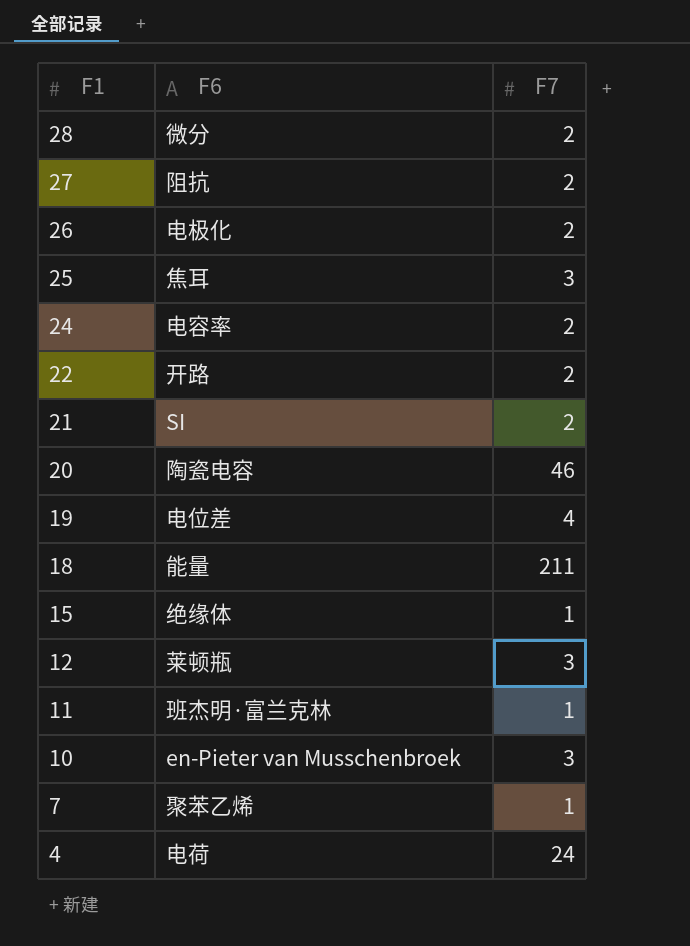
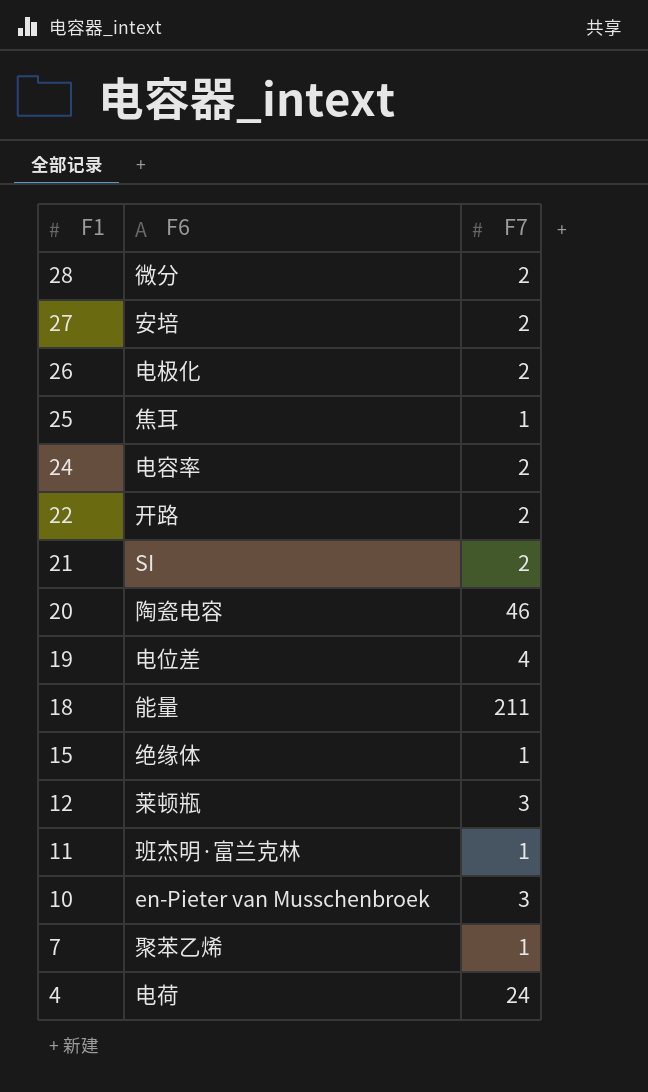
27 | F6: 阻抗 -> 安培
25 | F7: 3 -> 1

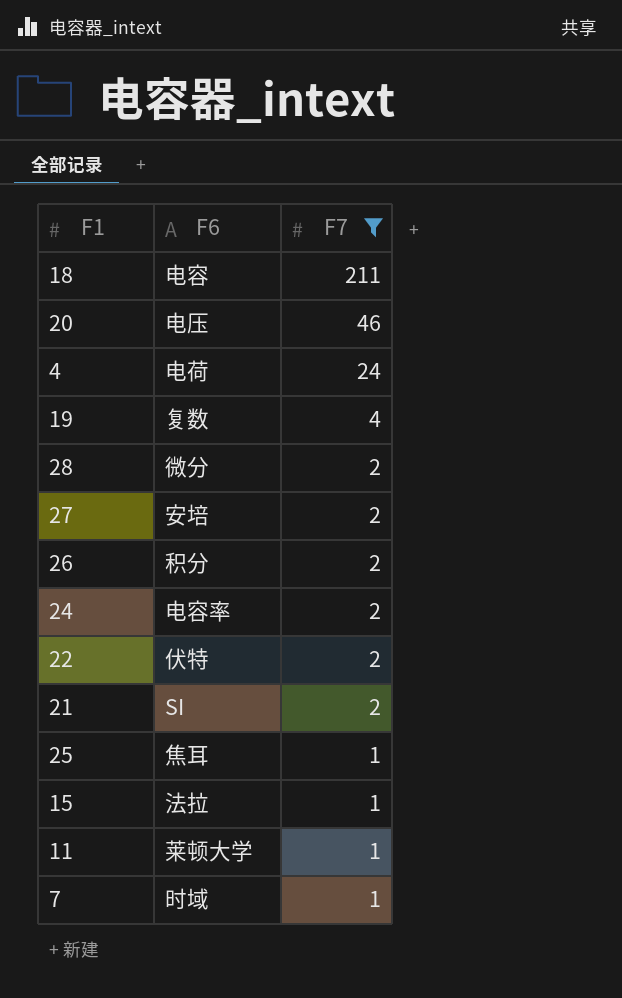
filter: none -> F7 != 3
row order: F1 descending -> F7 descending
18 | F6: 能量 -> 电容
20 | F6: 陶瓷电容 -> 电压
19 | F6: 电位差 -> 复数
26 | F6: 电极化 -> 积分
22 | F6: 开路 -> 伏特
15 | F6: 绝缘体 -> 法拉
11 | F6: 班杰明·富兰克林 -> 莱顿大学
7 | F6: 聚苯乙烯 -> 时域

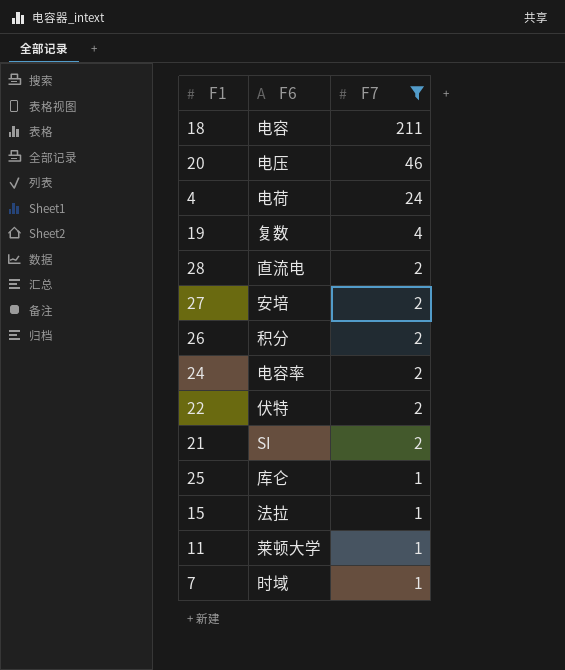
28 | F6: 微分 -> 直流电
25 | F6: 焦耳 -> 库仑

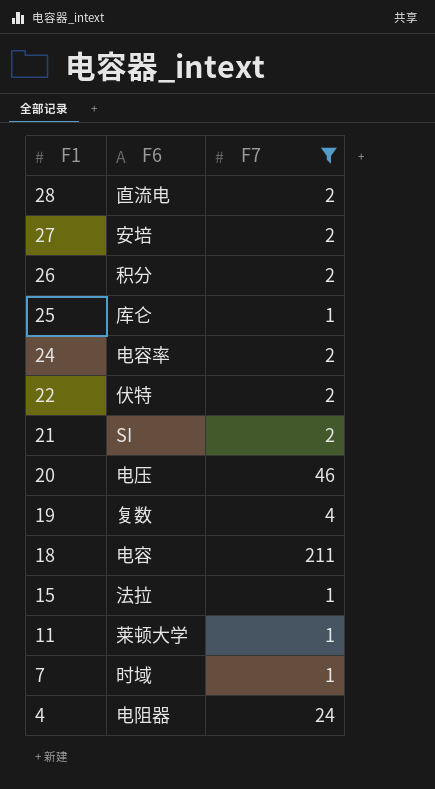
row order: F7 descending -> F1 descending
4 | F6: 电荷 -> 电阻器

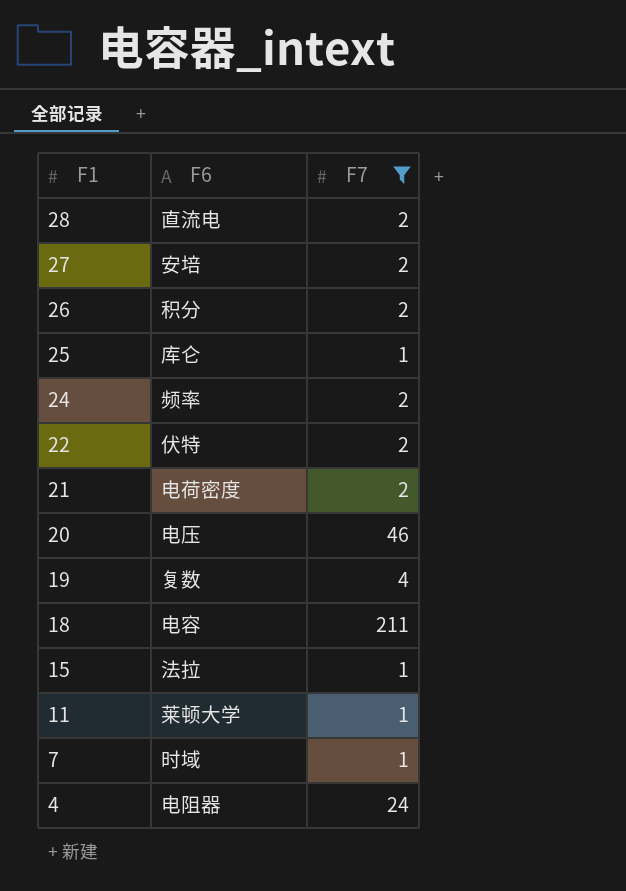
24 | F6: 电容率 -> 频率
21 | F6: SI -> 电荷密度

